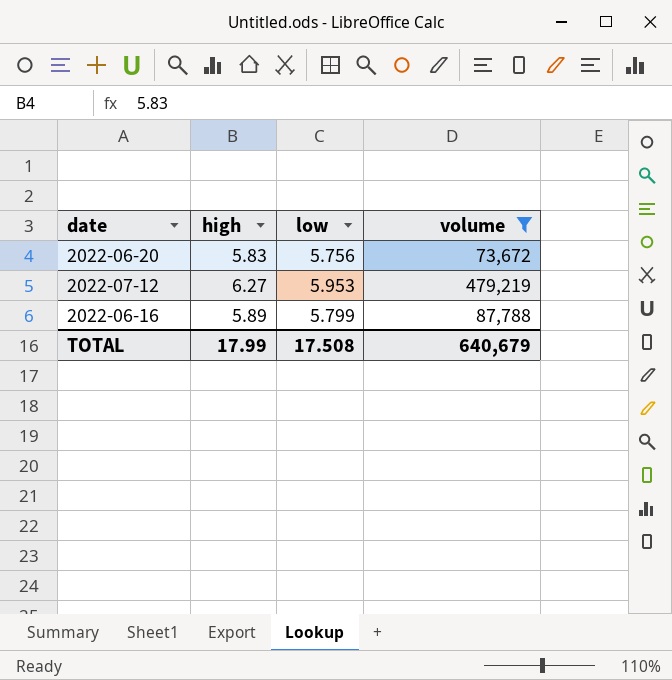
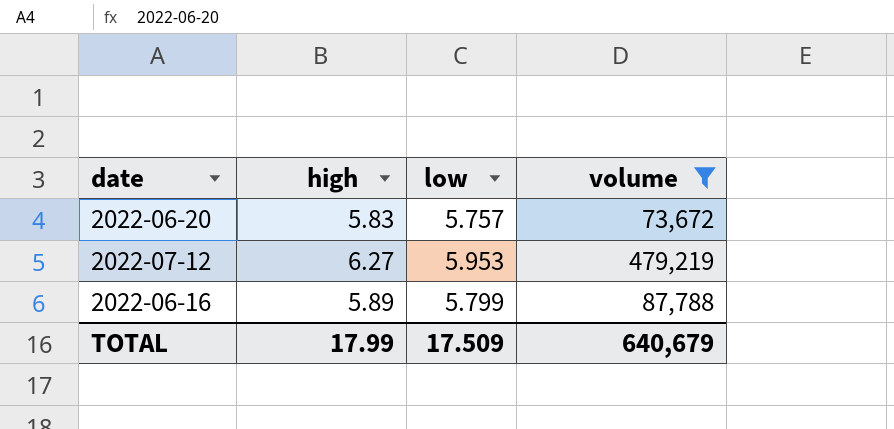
2022-06-20 | low: 5.756 -> 5.757
TOTAL | low: 17.508 -> 17.509

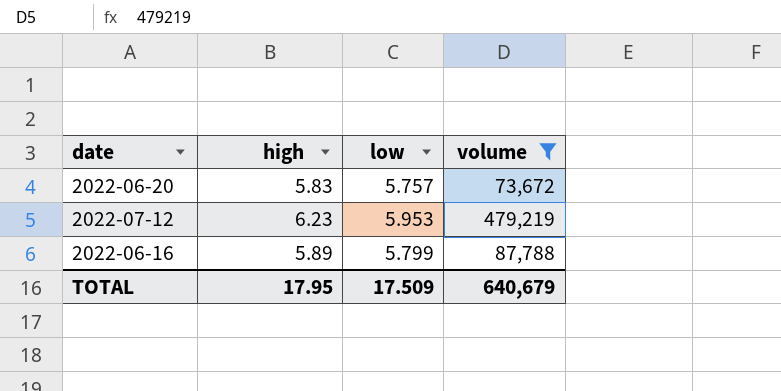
2022-07-12 | high: 6.27 -> 6.23
TOTAL | high: 17.99 -> 17.95

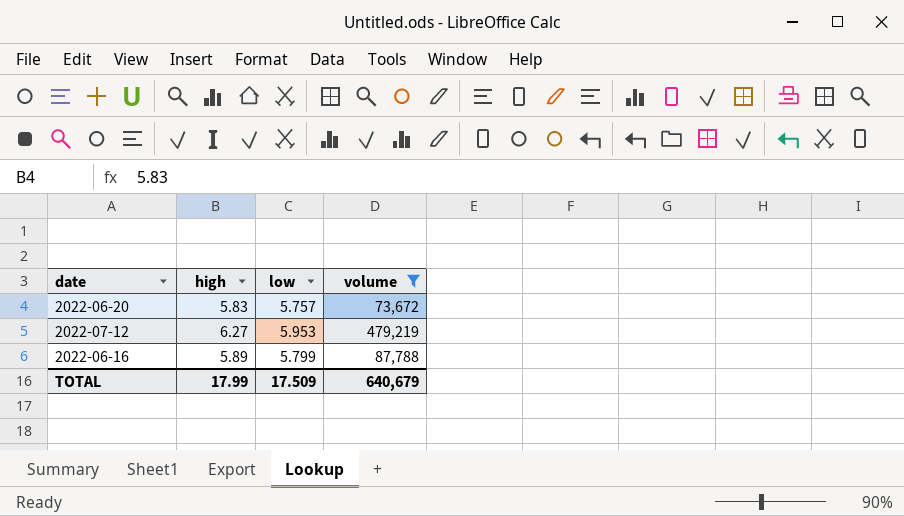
2022-07-12 | high: 6.23 -> 6.27
TOTAL | high: 17.95 -> 17.99

